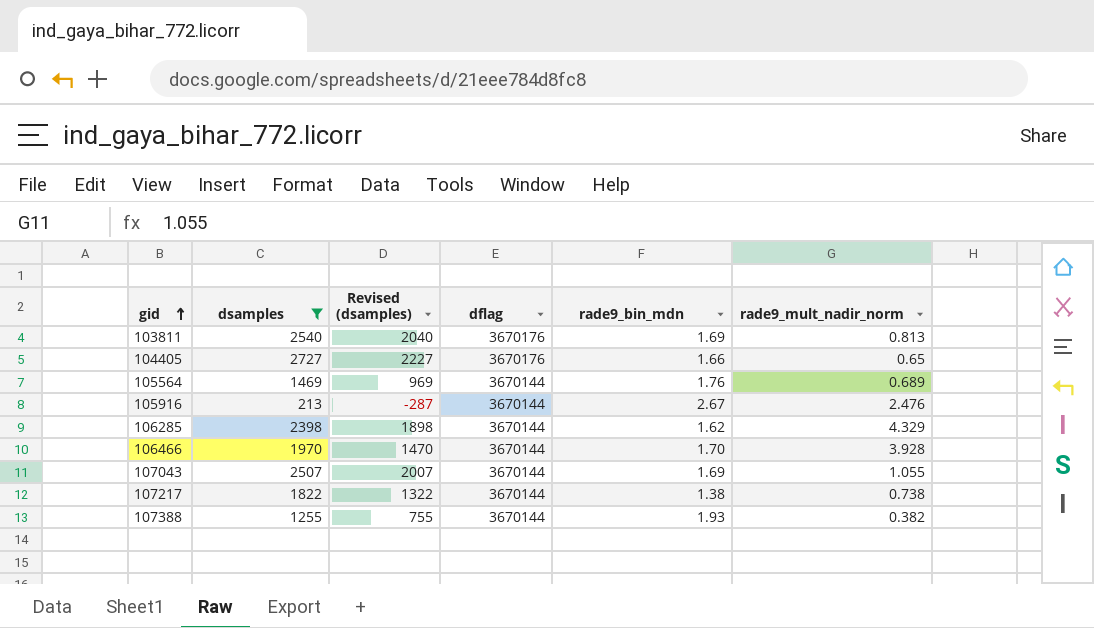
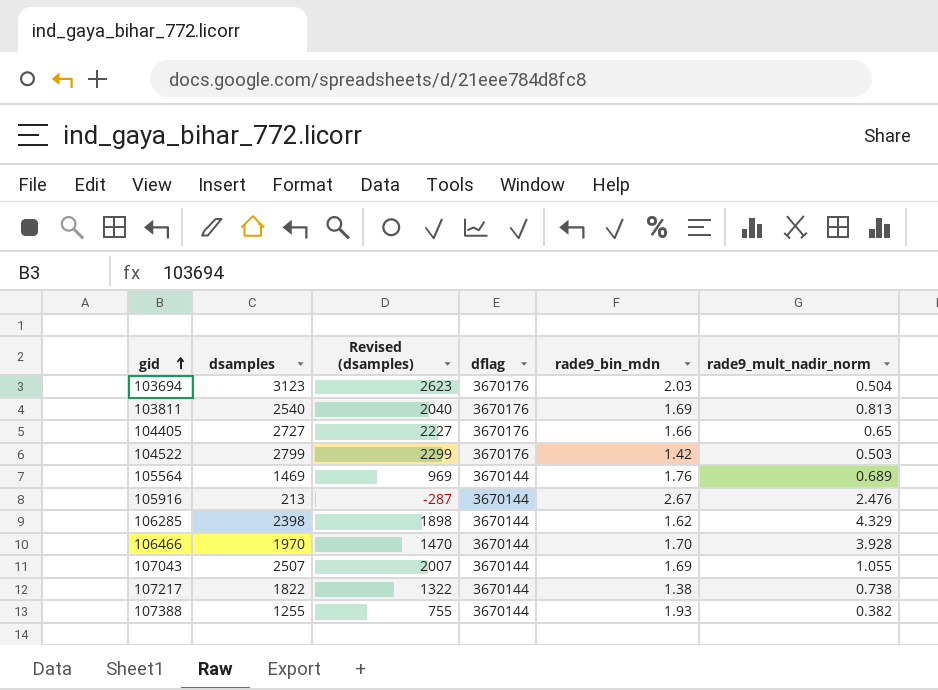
filter: dsamples <= 2727 -> none

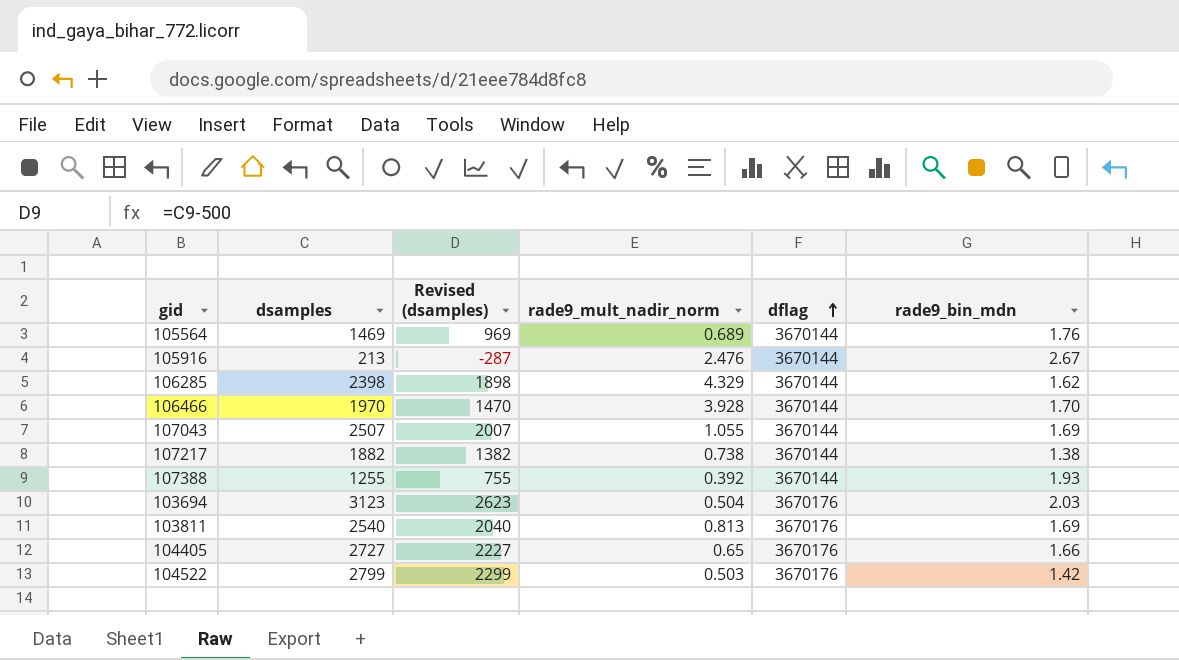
row order: gid ascending -> dflag ascending
column rade9_mult_nadir_norm | position: 6 -> 4
107217 | dsamples: 1822 -> 1882
107217 | Revised (dsamples): 1322 -> 1382
107388 | rade9_mult_nadir_norm: 0.382 -> 0.392

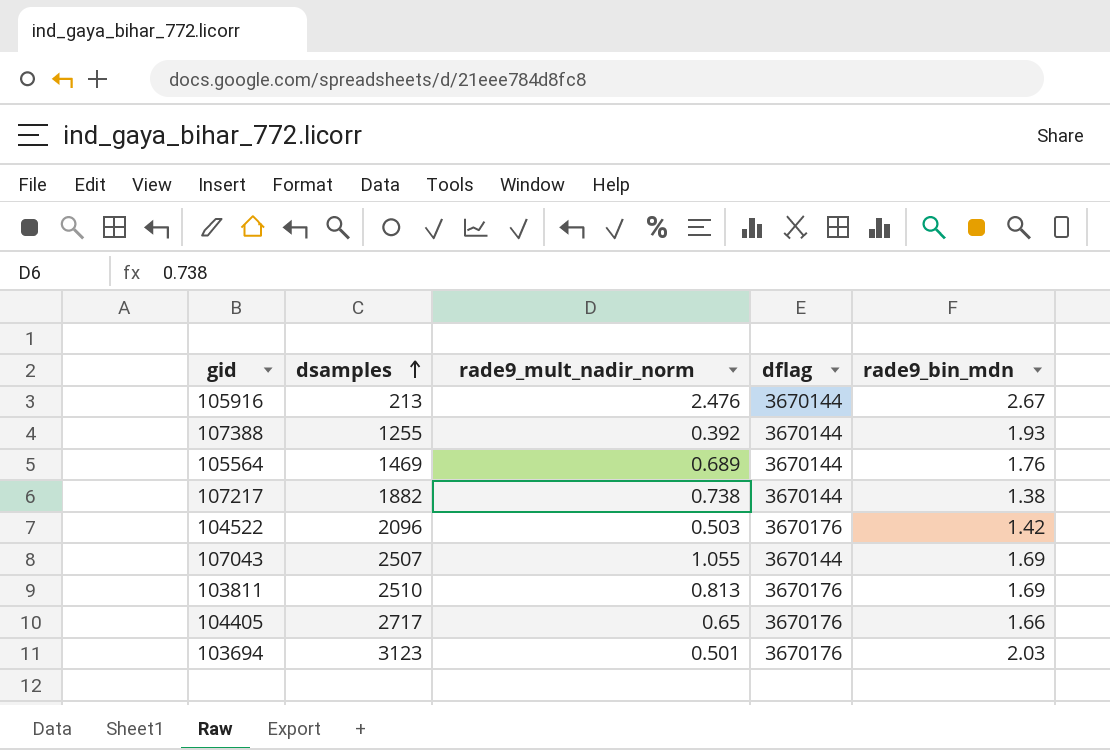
row order: dflag ascending -> dsamples ascending
column Revised (dsamples) | formula: [dsamples] - 500 -> none
row 106285: 2398 | 1898 | 4.329 | 3670144 | 1.62 -> none
row 106466: 1970 | 1470 | 3.928 | 3670144 | 1.70 -> none
104522 | dsamples: 2799 -> 2096
103811 | dsamples: 2540 -> 2510
104405 | dsamples: 2727 -> 2717
103694 | rade9_mult_nadir_norm: 0.504 -> 0.501

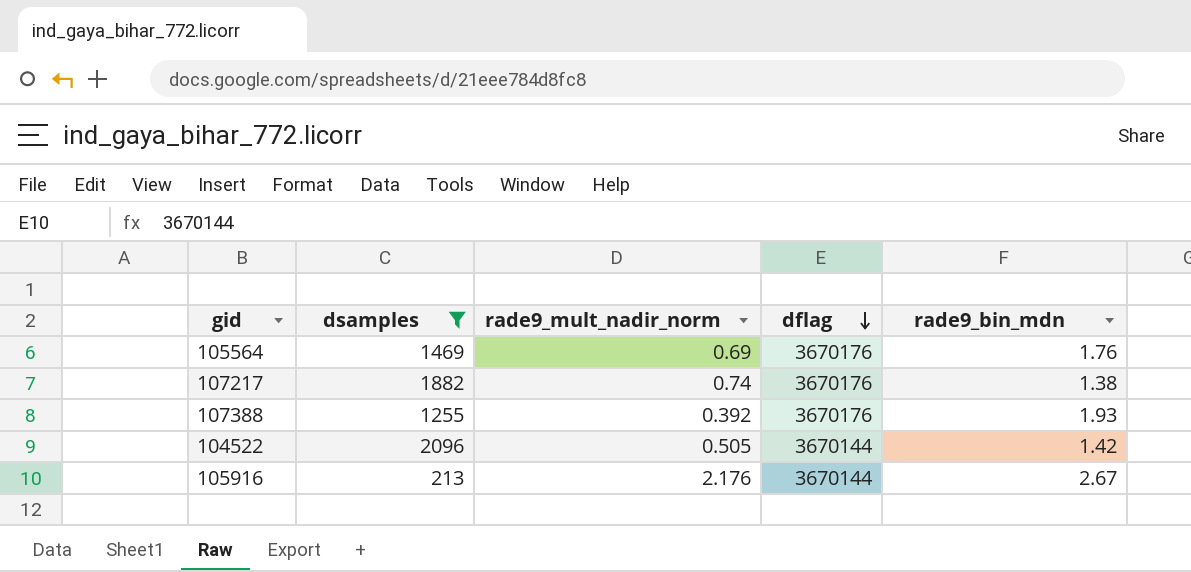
filter: none -> dsamples <= 2096
row order: dsamples ascending -> dflag descending
105564 | rade9_mult_nadir_norm: 0.689 -> 0.69
105564 | dflag: 3670144 -> 3670176
107217 | rade9_mult_nadir_norm: 0.738 -> 0.74
107217 | dflag: 3670144 -> 3670176
107388 | dflag: 3670144 -> 3670176
104522 | rade9_mult_nadir_norm: 0.503 -> 0.505
104522 | dflag: 3670176 -> 3670144
105916 | rade9_mult_nadir_norm: 2.476 -> 2.176

